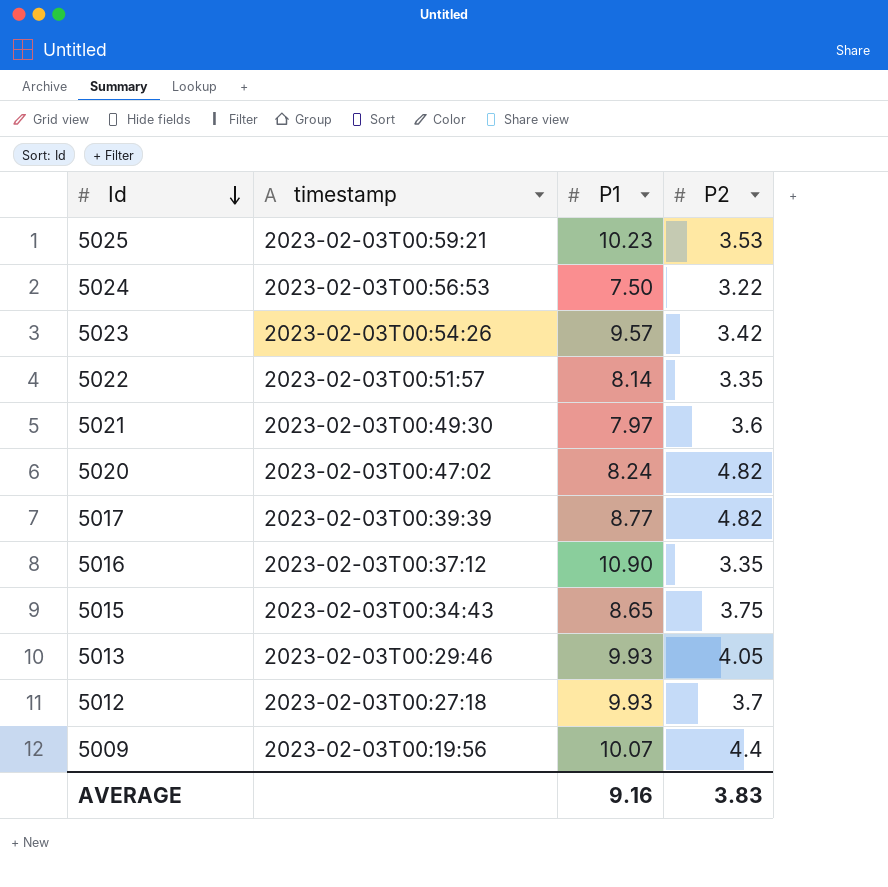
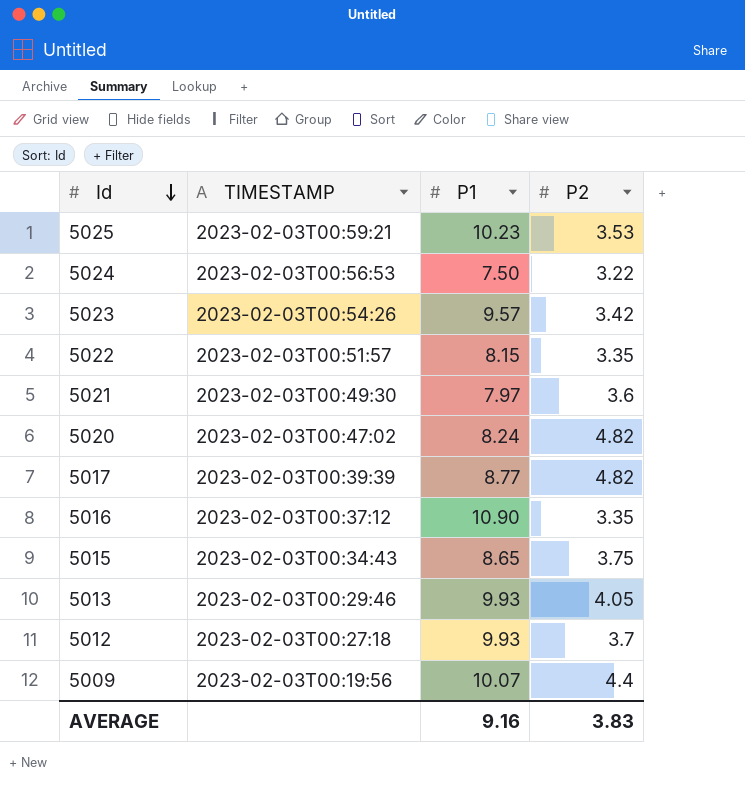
column name: timestamp -> TIMESTAMP
5022 | P1: 8.14 -> 8.15

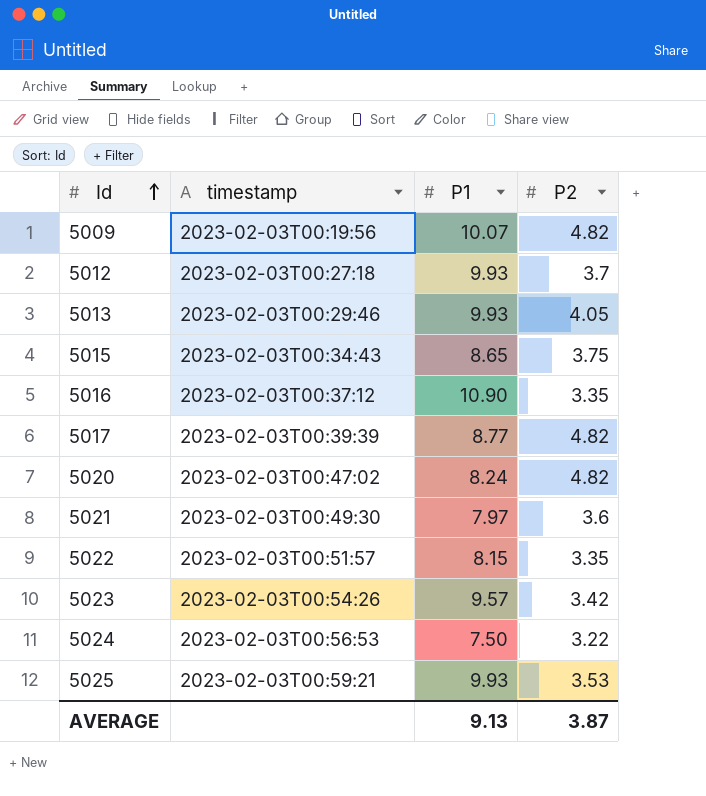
row order: Id descending -> Id ascending
column name: TIMESTAMP -> timestamp
5009 | P2: 4.4 -> 4.82
5025 | P1: 10.23 -> 9.93
AVERAGE | P1: 9.16 -> 9.13
AVERAGE | P2: 3.83 -> 3.87

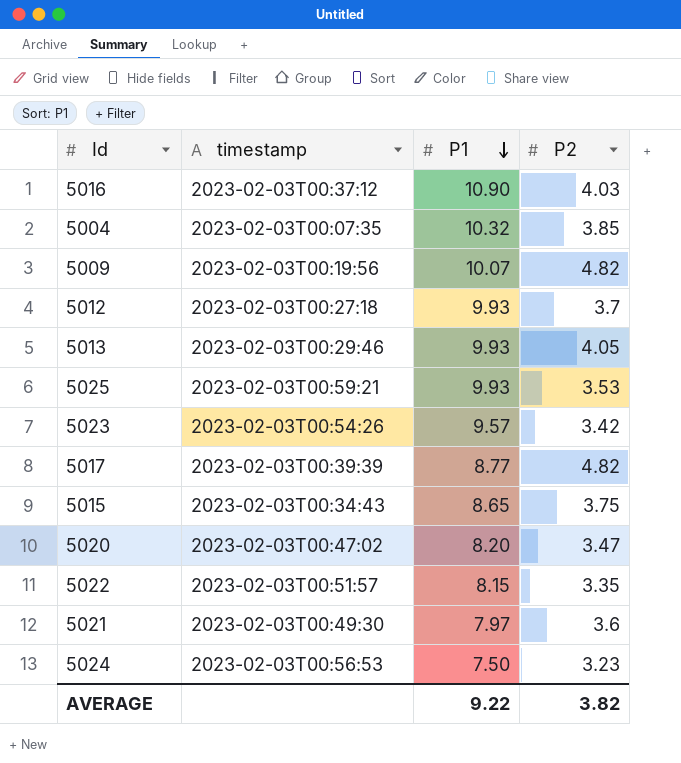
row order: Id ascending -> P1 descending
5016 | P2: 3.35 -> 4.03
row 5004: none -> 2023-02-03T00:07:35 | 10.32 | 3.85
5020 | P1: 8.24 -> 8.20
5020 | P2: 4.82 -> 3.47
5024 | P2: 3.22 -> 3.23
AVERAGE | P1: 9.13 -> 9.22
AVERAGE | P2: 3.87 -> 3.82

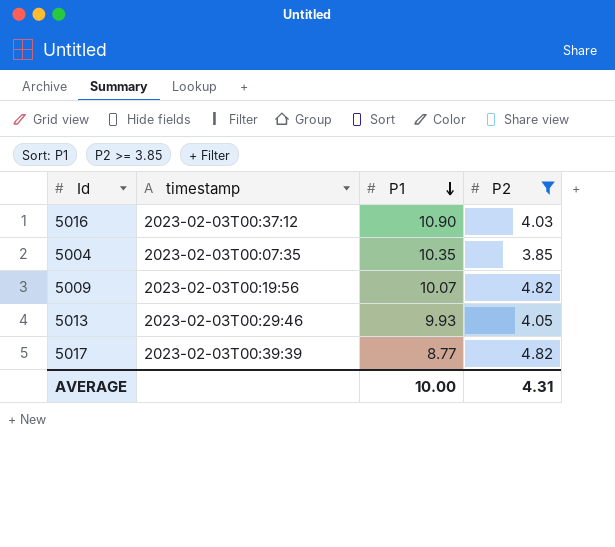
filter: none -> P2 >= 3.85
5004 | P1: 10.32 -> 10.35
AVERAGE | P1: 9.22 -> 10.00
AVERAGE | P2: 3.82 -> 4.31

